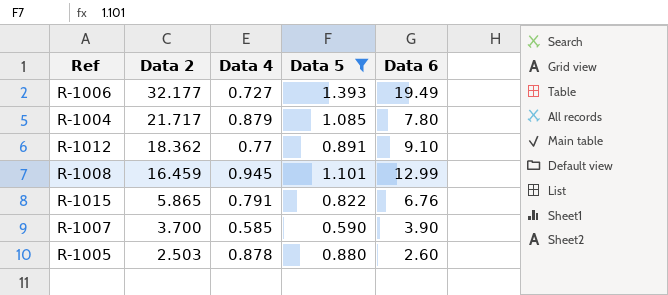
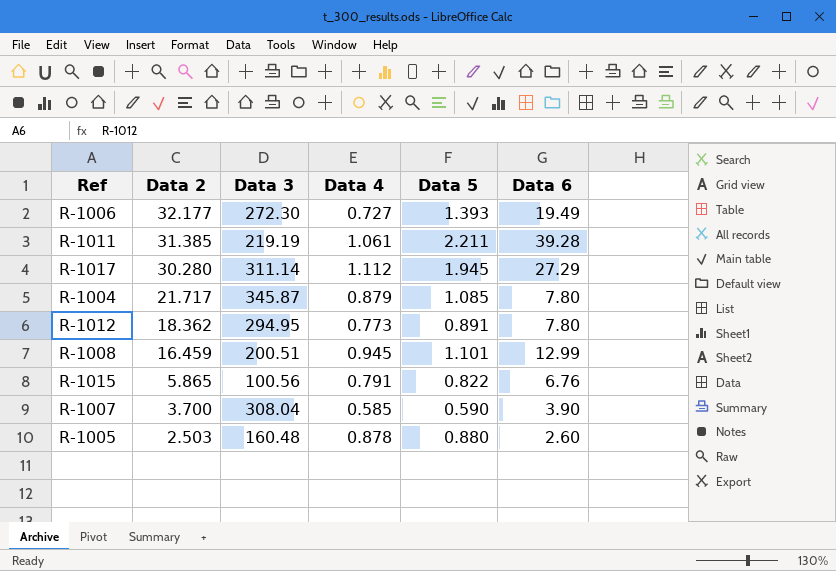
filter: Data 5 <= 1.393 -> none
column Data 3 | position: none -> 3
R-1012 | Data 4: 0.77 -> 0.773
R-1012 | Data 6: 9.10 -> 7.80

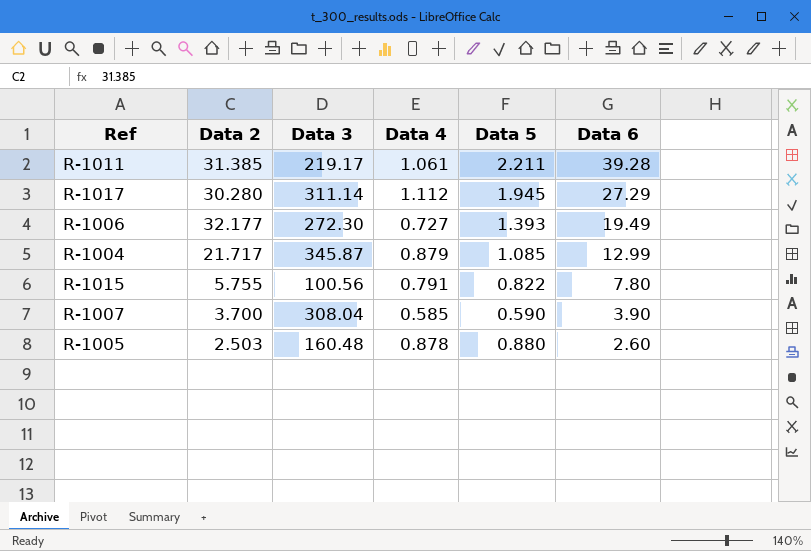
row order: Data 2 descending -> Data 6 descending
row R-1012: 18.362 | 294.95 | 0.773 | 0.891 | 7.80 -> none
row R-1008: 16.459 | 200.51 | 0.945 | 1.101 | 12.99 -> none
R-1011 | Data 3: 219.19 -> 219.17
R-1004 | Data 6: 7.80 -> 12.99
R-1015 | Data 2: 5.865 -> 5.755
R-1015 | Data 6: 6.76 -> 7.80

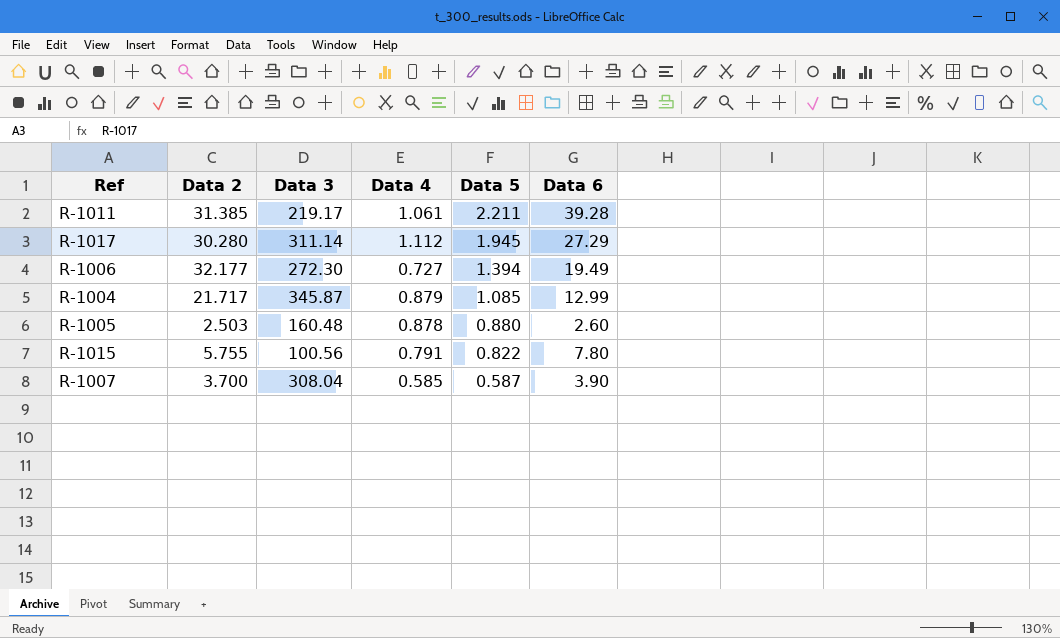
row order: Data 6 descending -> Data 5 descending
R-1006 | Data 5: 1.393 -> 1.394
R-1007 | Data 5: 0.590 -> 0.587

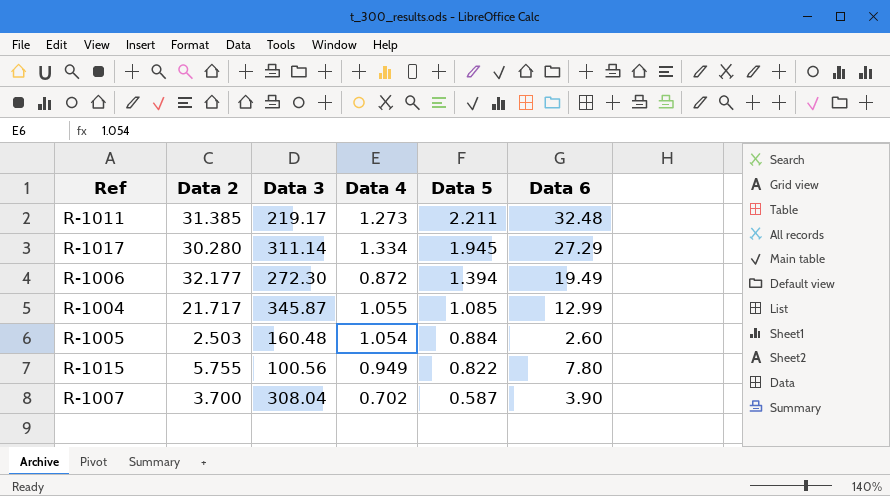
R-1011 | Data 4: 1.061 -> 1.273
R-1011 | Data 6: 39.28 -> 32.48
R-1017 | Data 4: 1.112 -> 1.334
R-1006 | Data 4: 0.727 -> 0.872
R-1004 | Data 4: 0.879 -> 1.055
R-1005 | Data 4: 0.878 -> 1.054
R-1005 | Data 5: 0.880 -> 0.884
R-1015 | Data 4: 0.791 -> 0.949
R-1007 | Data 4: 0.585 -> 0.702

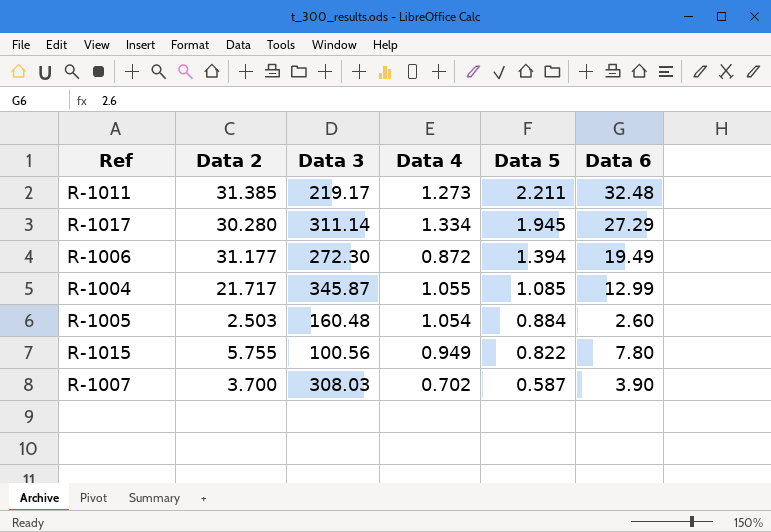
R-1006 | Data 2: 32.177 -> 31.177
R-1007 | Data 3: 308.04 -> 308.03

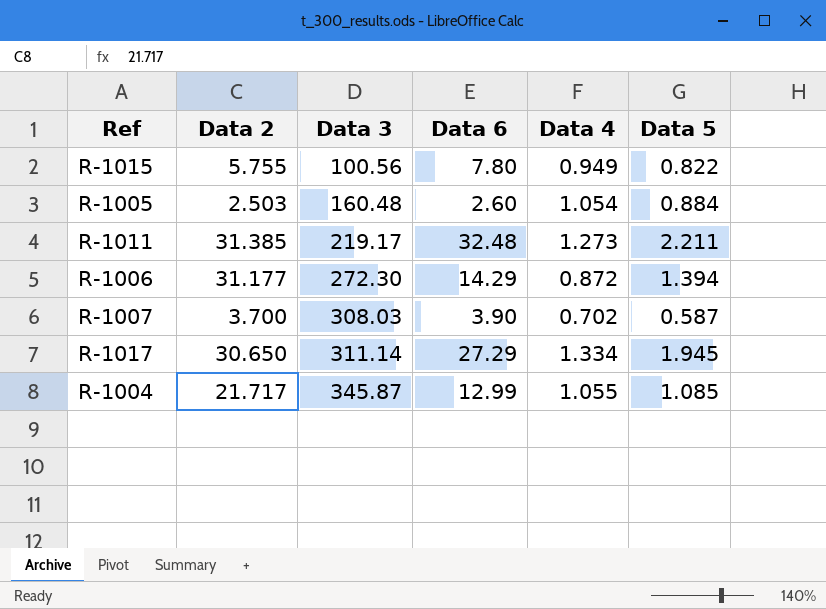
row order: Data 5 descending -> Data 3 ascending
column Data 6 | position: 6 -> 4
R-1006 | Data 6: 19.49 -> 14.29
R-1017 | Data 2: 30.280 -> 30.650

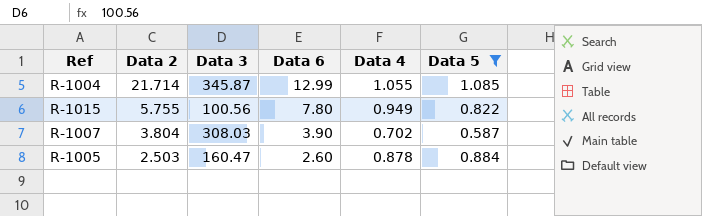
filter: none -> Data 5 <= 1.085
row order: Data 3 ascending -> Data 2 descending
R-1004 | Data 2: 21.717 -> 21.714
R-1007 | Data 2: 3.700 -> 3.804
R-1005 | Data 3: 160.48 -> 160.47
R-1005 | Data 4: 1.054 -> 0.878

